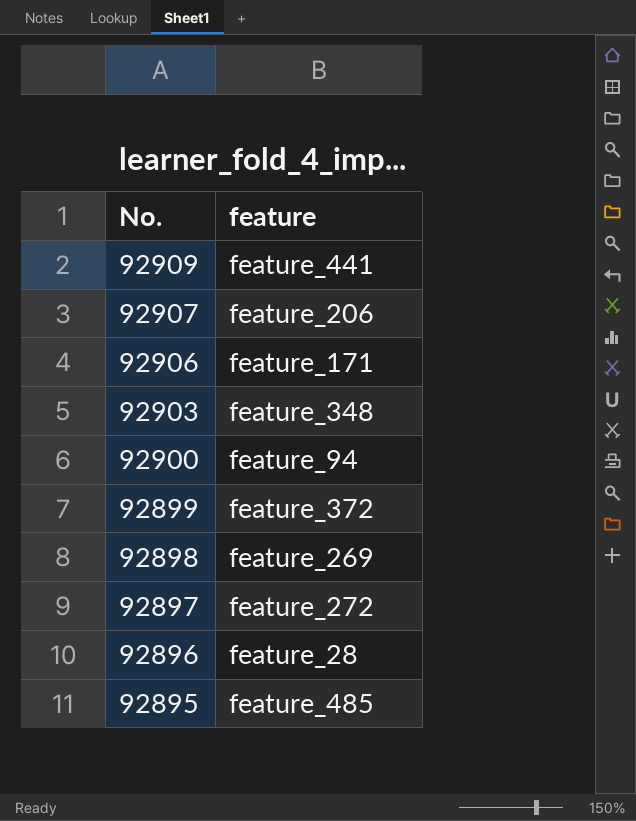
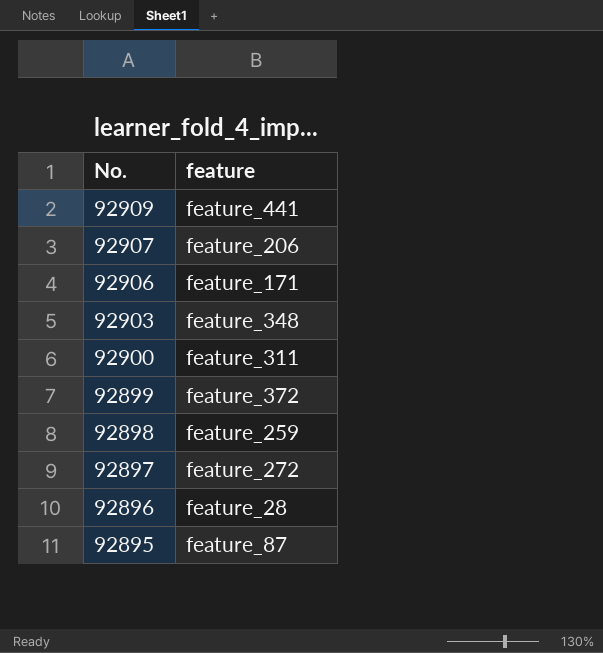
92900 | feature: feature_94 -> feature_311
92898 | feature: feature_269 -> feature_259
92895 | feature: feature_485 -> feature_87

